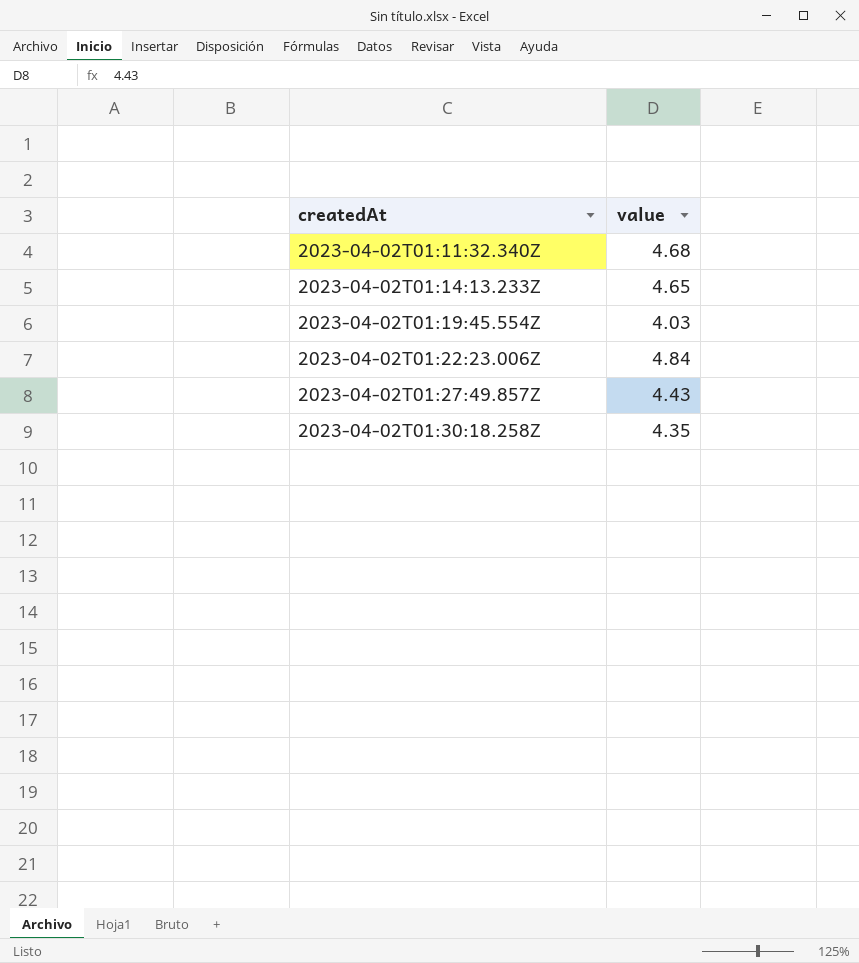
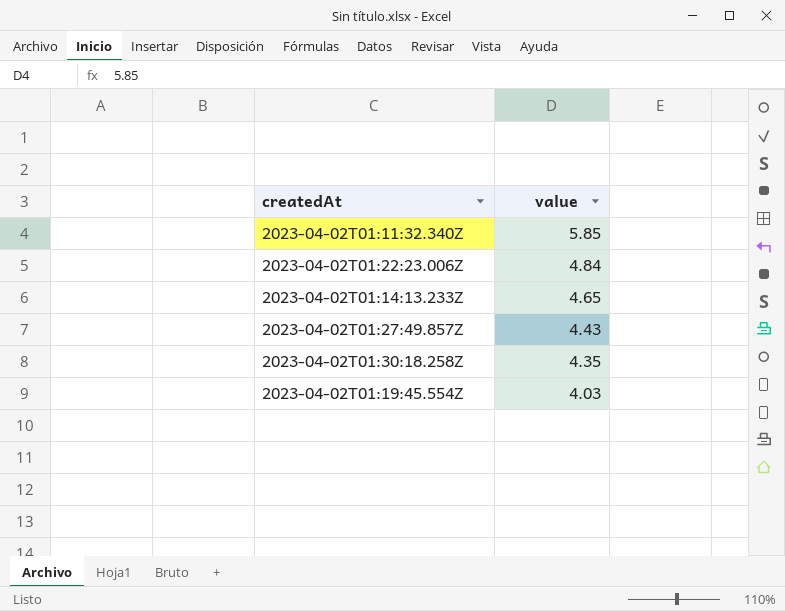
row order: createdAt ascending -> value descending
2023-04-02T01:11:32.340Z | value: 4.68 -> 5.85

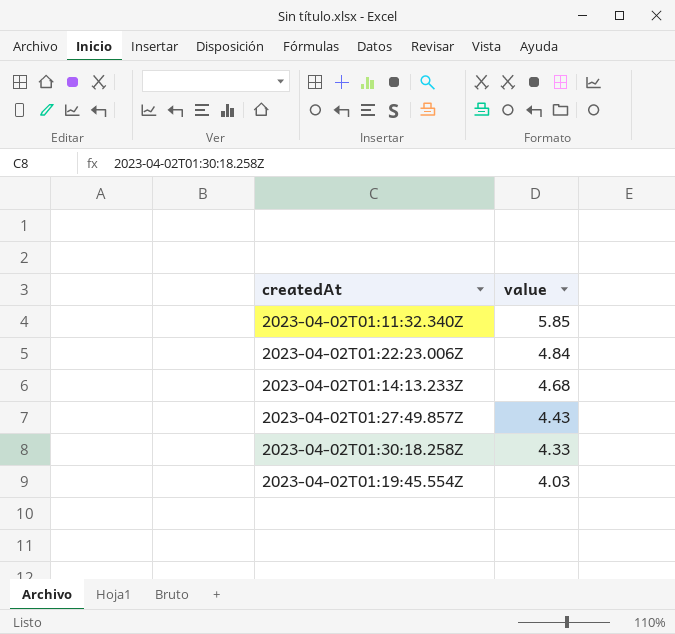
2023-04-02T01:14:13.233Z | value: 4.65 -> 4.68
2023-04-02T01:30:18.258Z | value: 4.35 -> 4.33

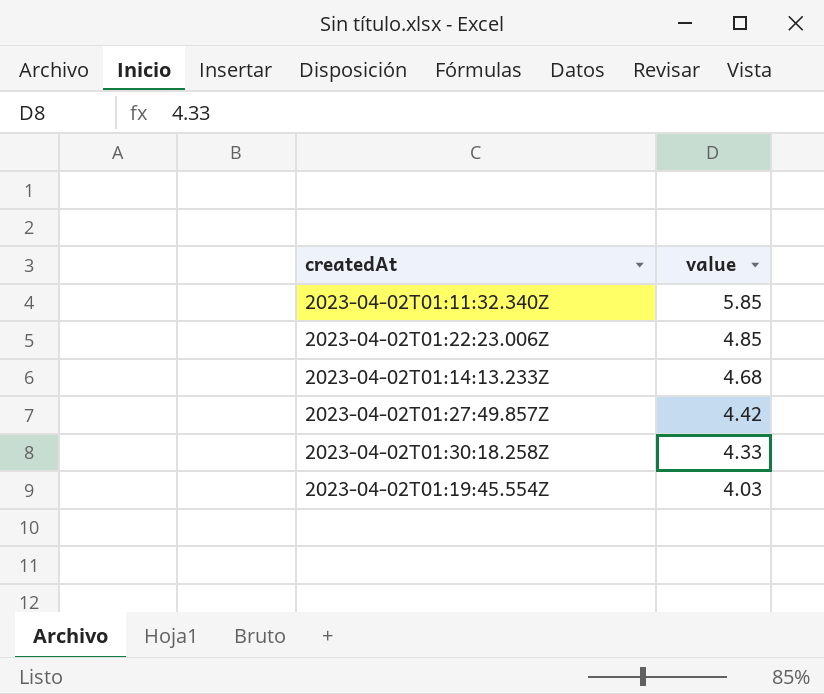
2023-04-02T01:22:23.006Z | value: 4.84 -> 4.85
2023-04-02T01:27:49.857Z | value: 4.43 -> 4.42

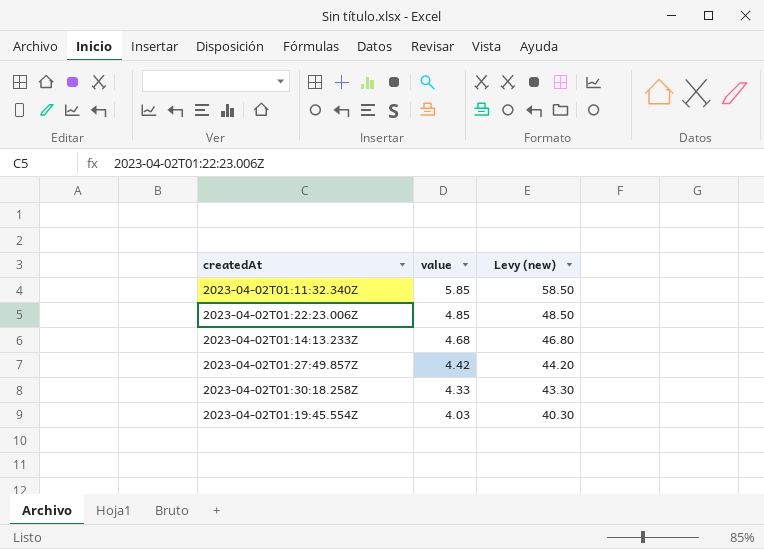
column Levy (new) | formula: none -> [value] * 10

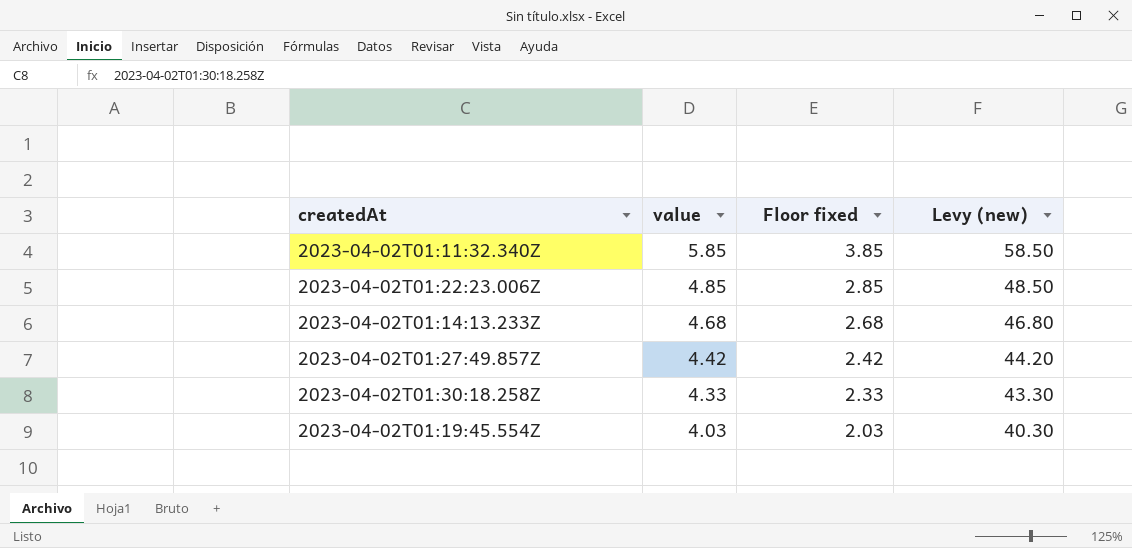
column Floor fixed | formula: none -> [value] - 2

